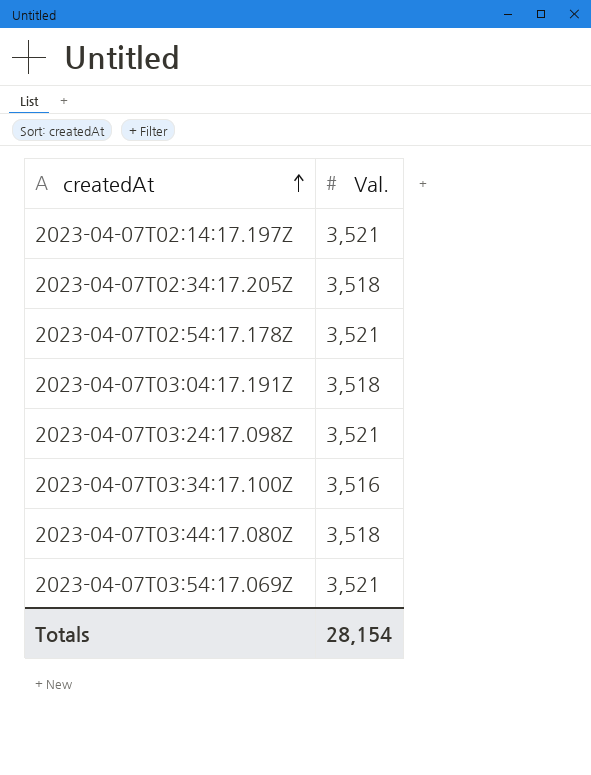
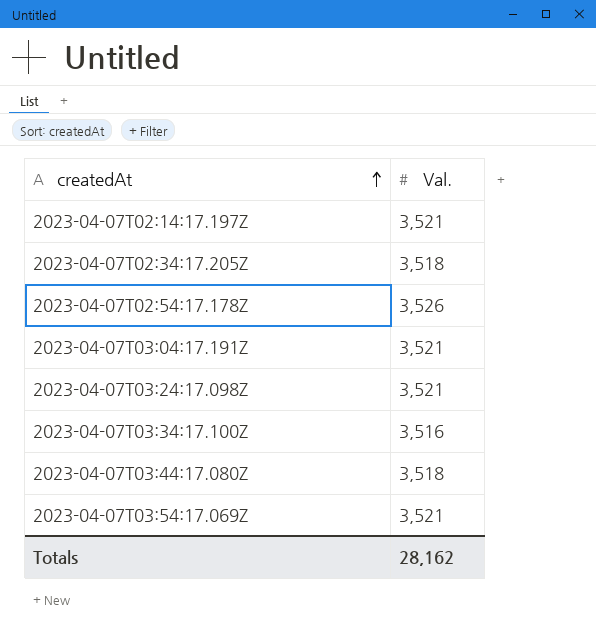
2023-04-07T02:54:17.178Z | Val.: 3,521 -> 3,526
2023-04-07T03:04:17.191Z | Val.: 3,518 -> 3,521
Totals | Val.: 28,154 -> 28,162

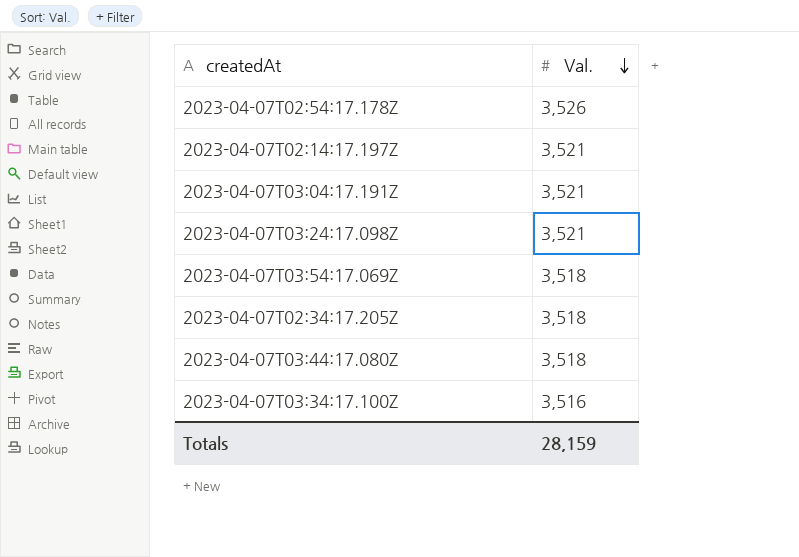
row order: createdAt ascending -> Val. descending
2023-04-07T03:54:17.069Z | Val.: 3,521 -> 3,518
Totals | Val.: 28,162 -> 28,159

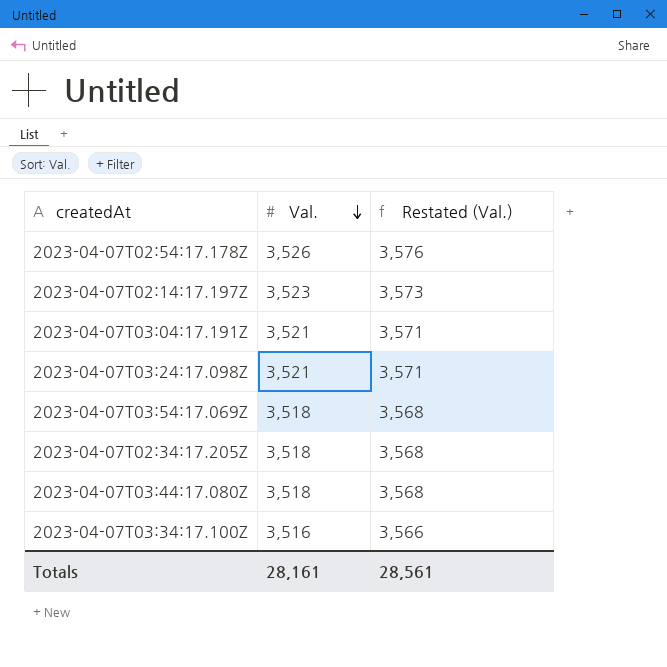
column Restated (Val.) | formula: none -> [Val.] + 50
2023-04-07T02:14:17.197Z | Val.: 3,521 -> 3,523
Totals | Val.: 28,159 -> 28,161

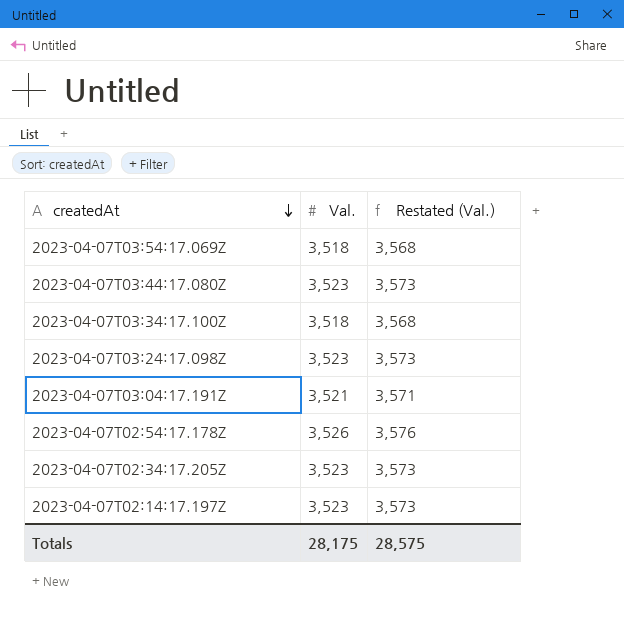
row order: Val. descending -> createdAt descending
2023-04-07T03:44:17.080Z | Val.: 3,518 -> 3,523
2023-04-07T03:44:17.080Z | Restated (Val.): 3,568 -> 3,573
2023-04-07T03:34:17.100Z | Val.: 3,516 -> 3,518
2023-04-07T03:34:17.100Z | Restated (Val.): 3,566 -> 3,568
2023-04-07T03:24:17.098Z | Val.: 3,521 -> 3,523
2023-04-07T03:24:17.098Z | Restated (Val.): 3,571 -> 3,573
2023-04-07T02:34:17.205Z | Val.: 3,518 -> 3,523
2023-04-07T02:34:17.205Z | Restated (Val.): 3,568 -> 3,573
Totals | Val.: 28,161 -> 28,175
Totals | Restated (Val.): 28,561 -> 28,575

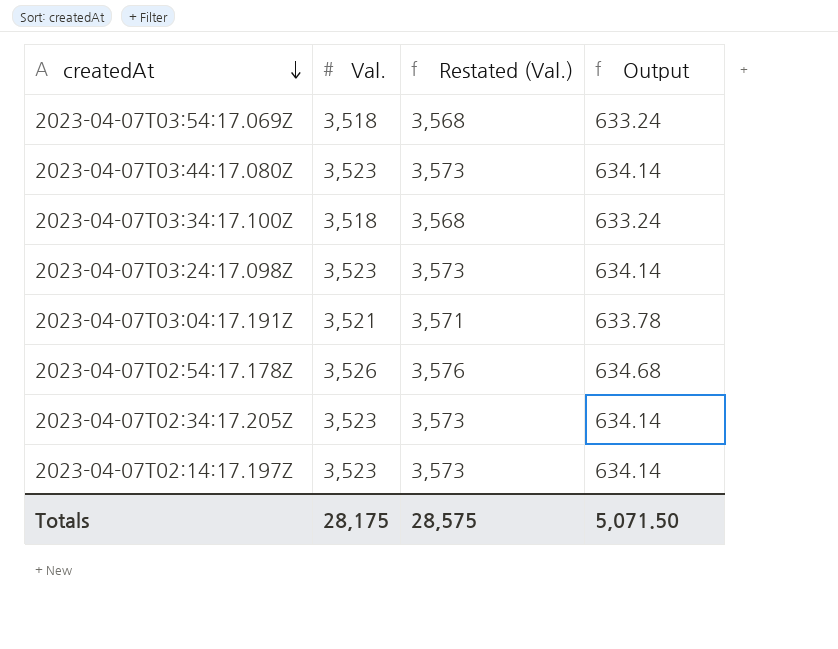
column Output | formula: none -> [Val.] * 0.18

